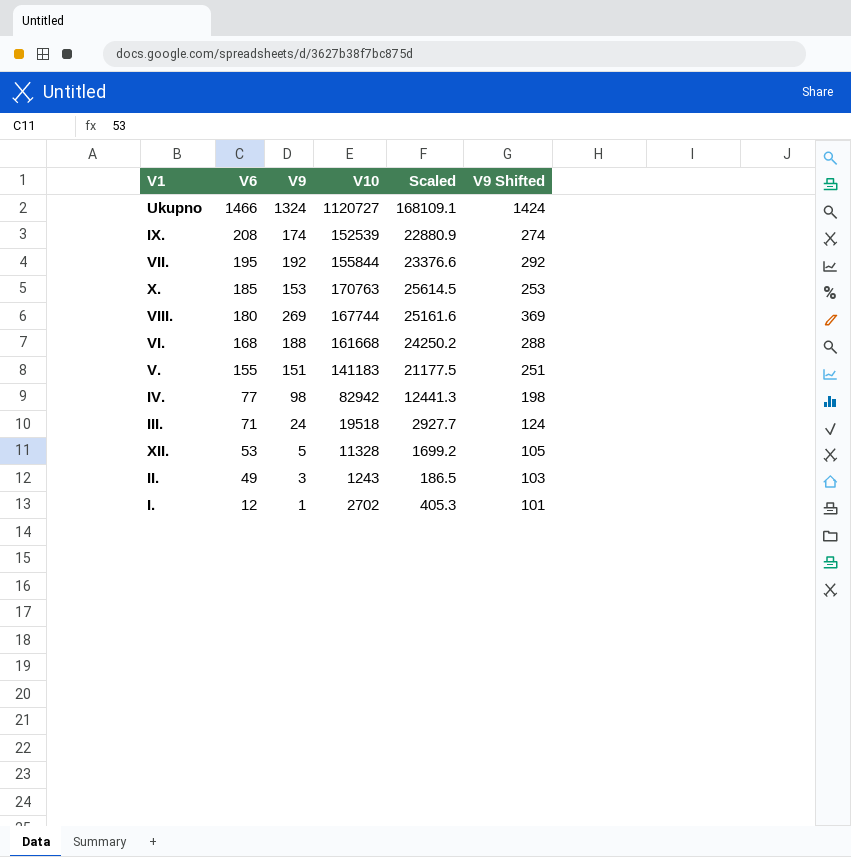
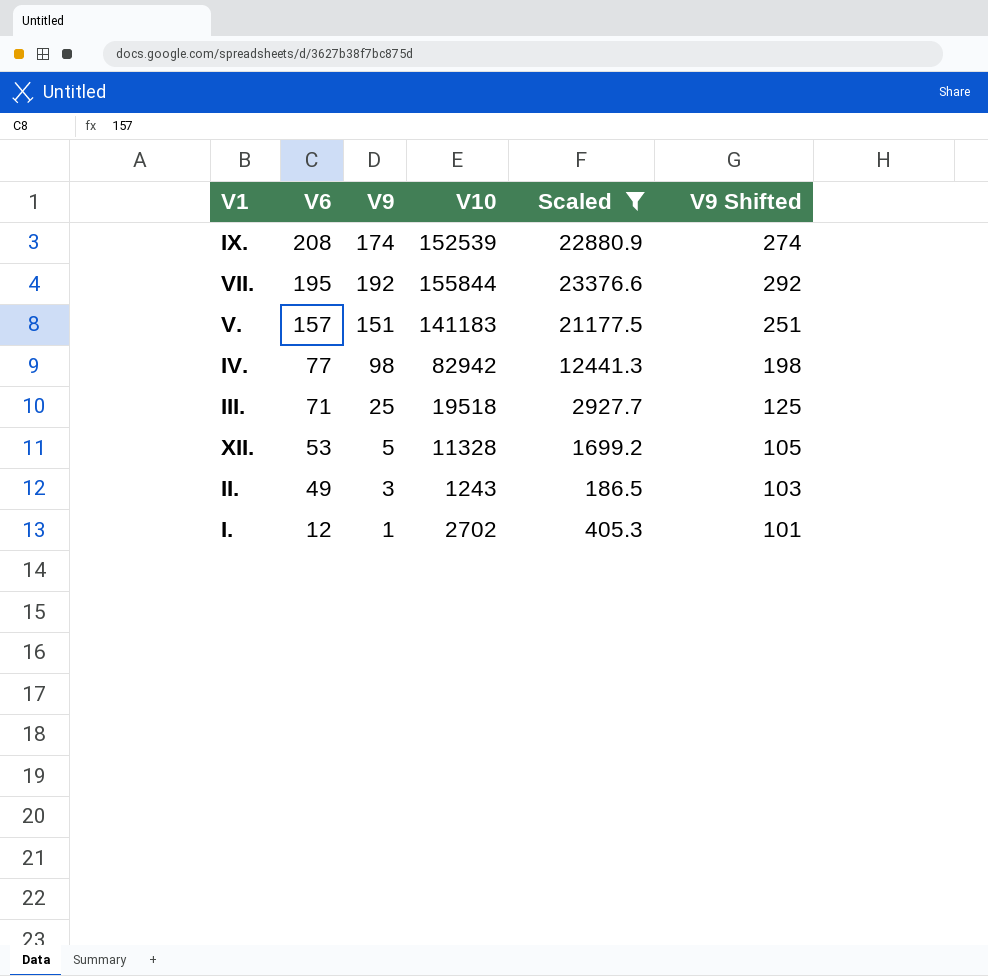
filter: none -> Scaled <= 23376.6
V. | V6: 155 -> 157
III. | V9: 24 -> 25
III. | V9 Shifted: 124 -> 125

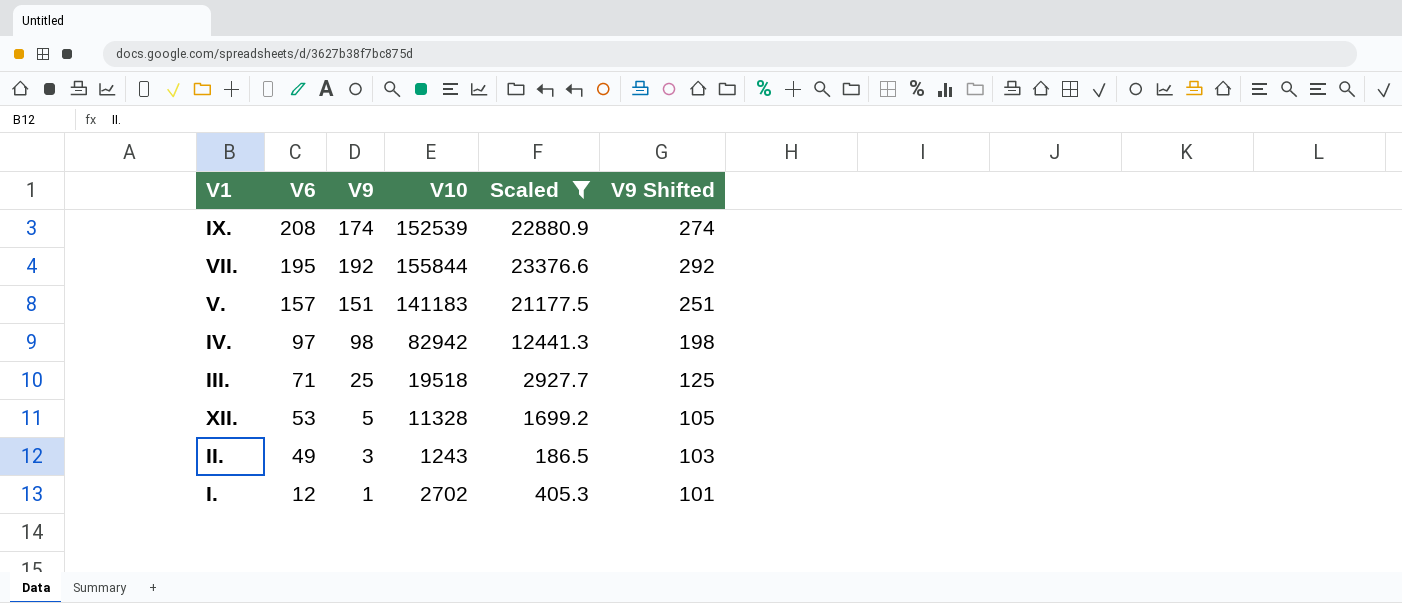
IV. | V6: 77 -> 97

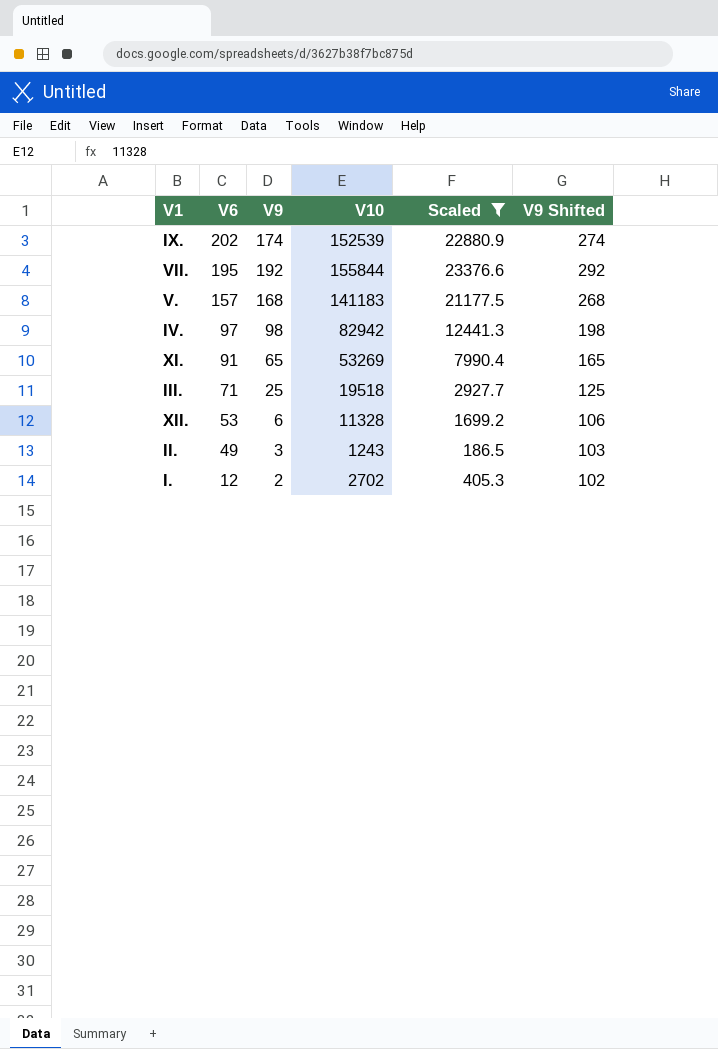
IX. | V6: 208 -> 202
V. | V9: 151 -> 168
V. | V9 Shifted: 251 -> 268
row XI.: none -> 91 | 65 | 53269 | 7990.4 | 165
XII. | V9: 5 -> 6
XII. | V9 Shifted: 105 -> 106
I. | V9: 1 -> 2
I. | V9 Shifted: 101 -> 102

